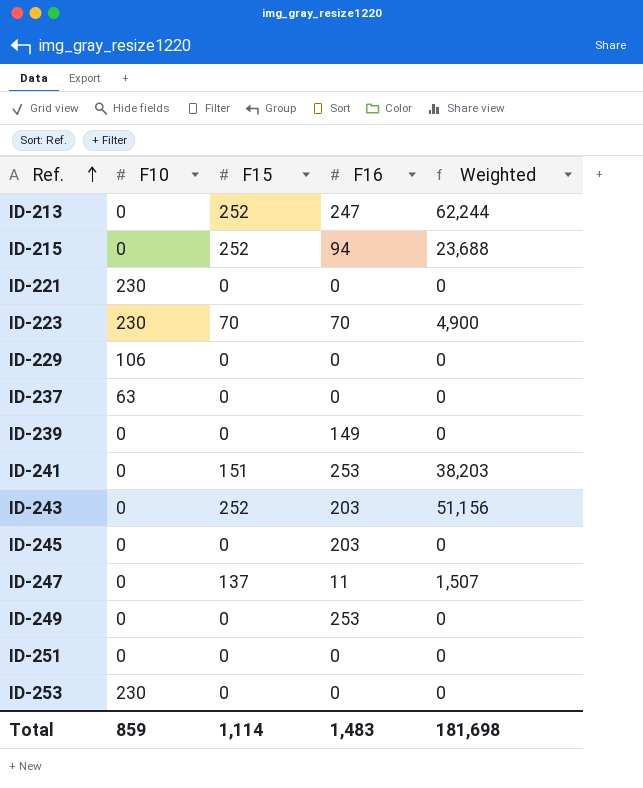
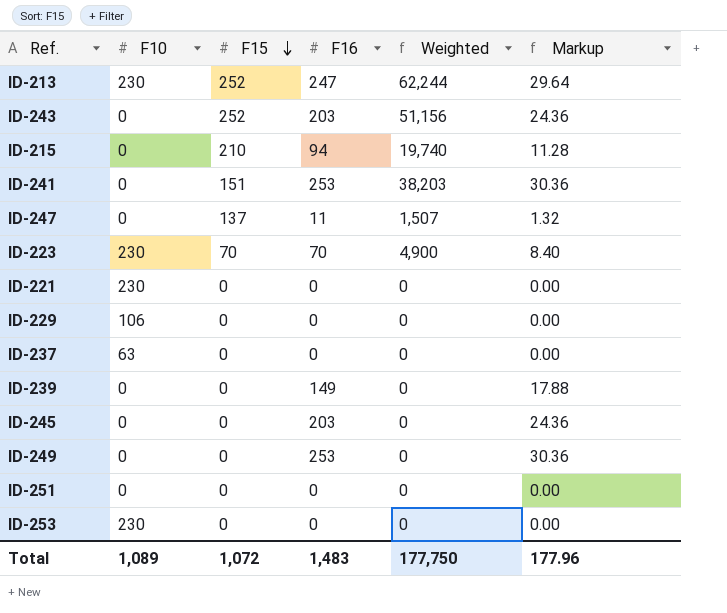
row order: Ref. ascending -> F15 descending
column Markup | formula: none -> [F16] * 0.12
ID-213 | F10: 0 -> 230
ID-215 | F15: 252 -> 210
ID-215 | Weighted: 23,688 -> 19,740
Total | F10: 859 -> 1,089
Total | F15: 1,114 -> 1,072
Total | Weighted: 181,698 -> 177,750

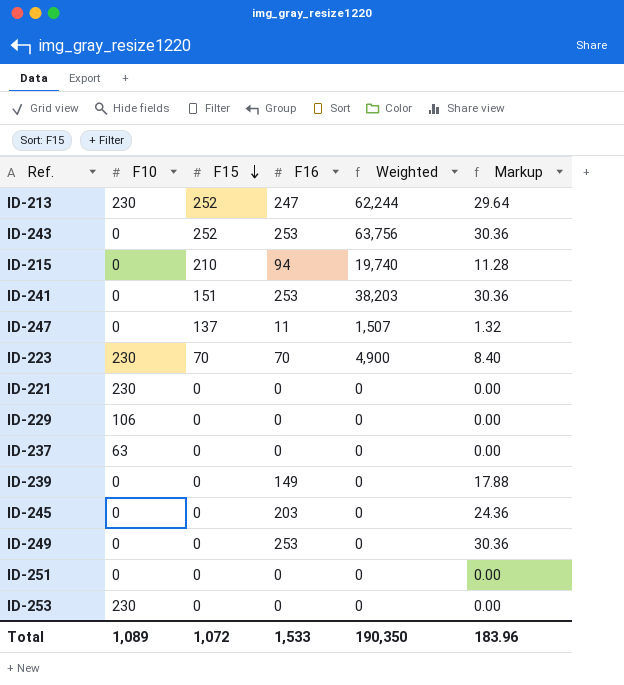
ID-243 | F16: 203 -> 253
ID-243 | Weighted: 51,156 -> 63,756
ID-243 | Markup: 24.36 -> 30.36
Total | F16: 1,483 -> 1,533
Total | Weighted: 177,750 -> 190,350
Total | Markup: 177.96 -> 183.96

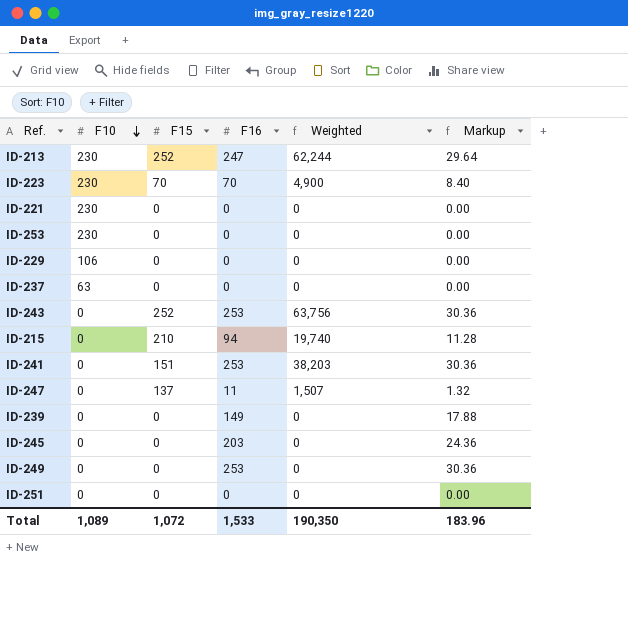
row order: F15 descending -> F10 descending

